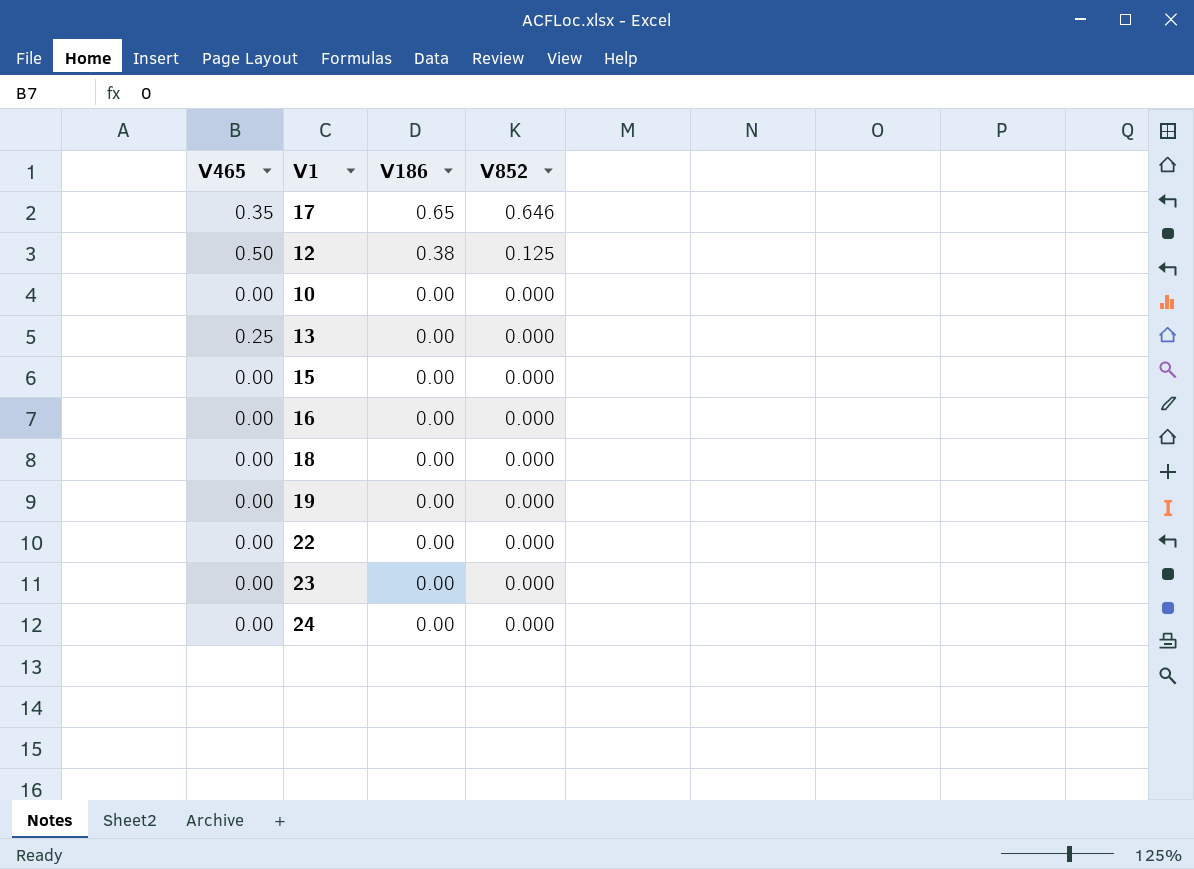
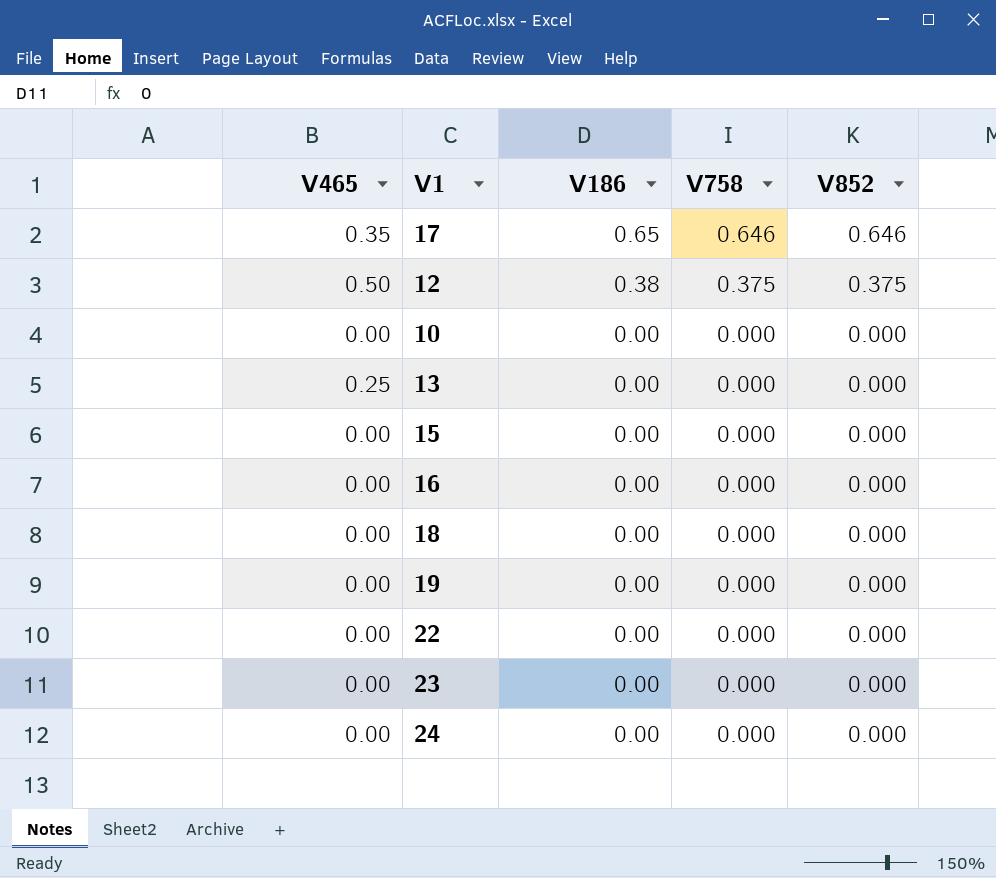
column V758 | position: none -> 4
12 | V852: 0.125 -> 0.375

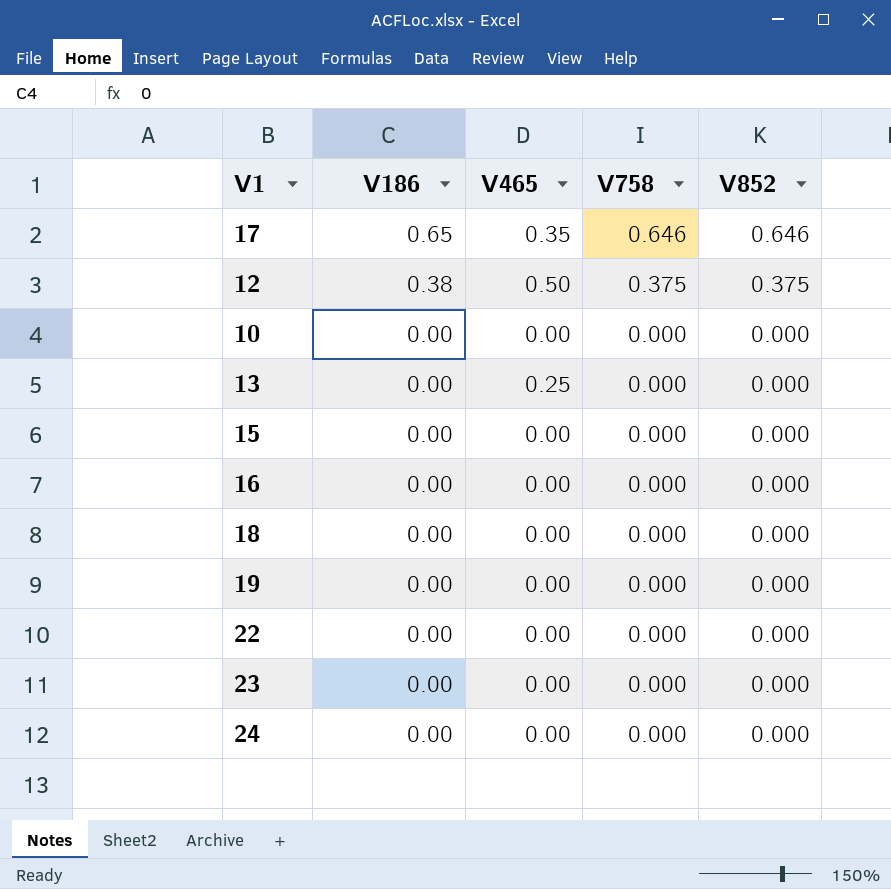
column V465 | position: 1 -> 3

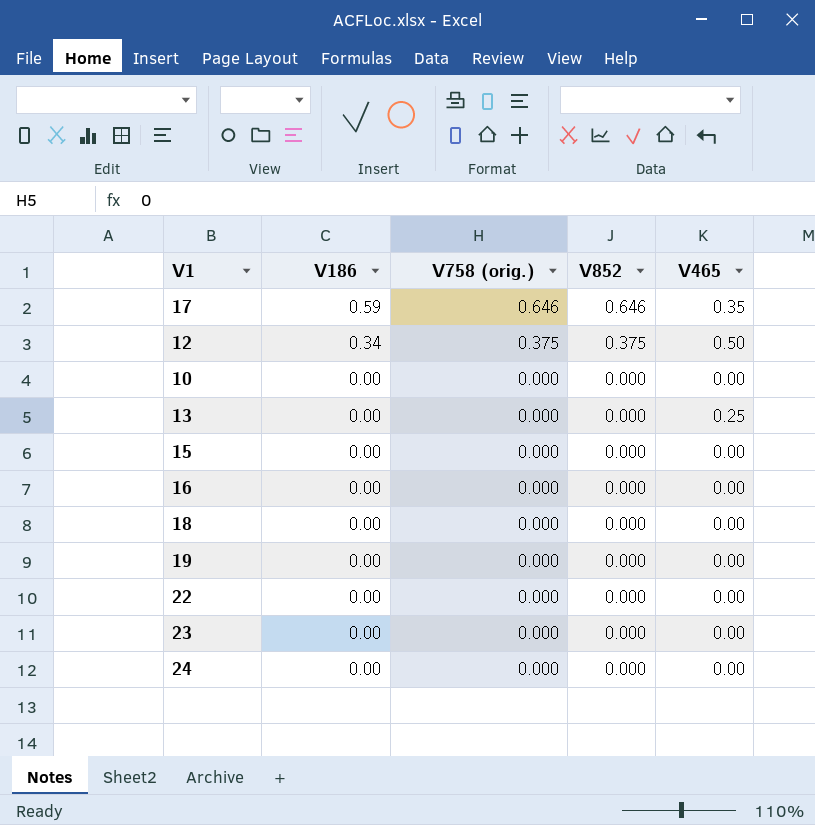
column name: V758 -> V758 (orig.)
column V465 | position: 3 -> 5
17 | V186: 0.65 -> 0.59
12 | V186: 0.38 -> 0.34

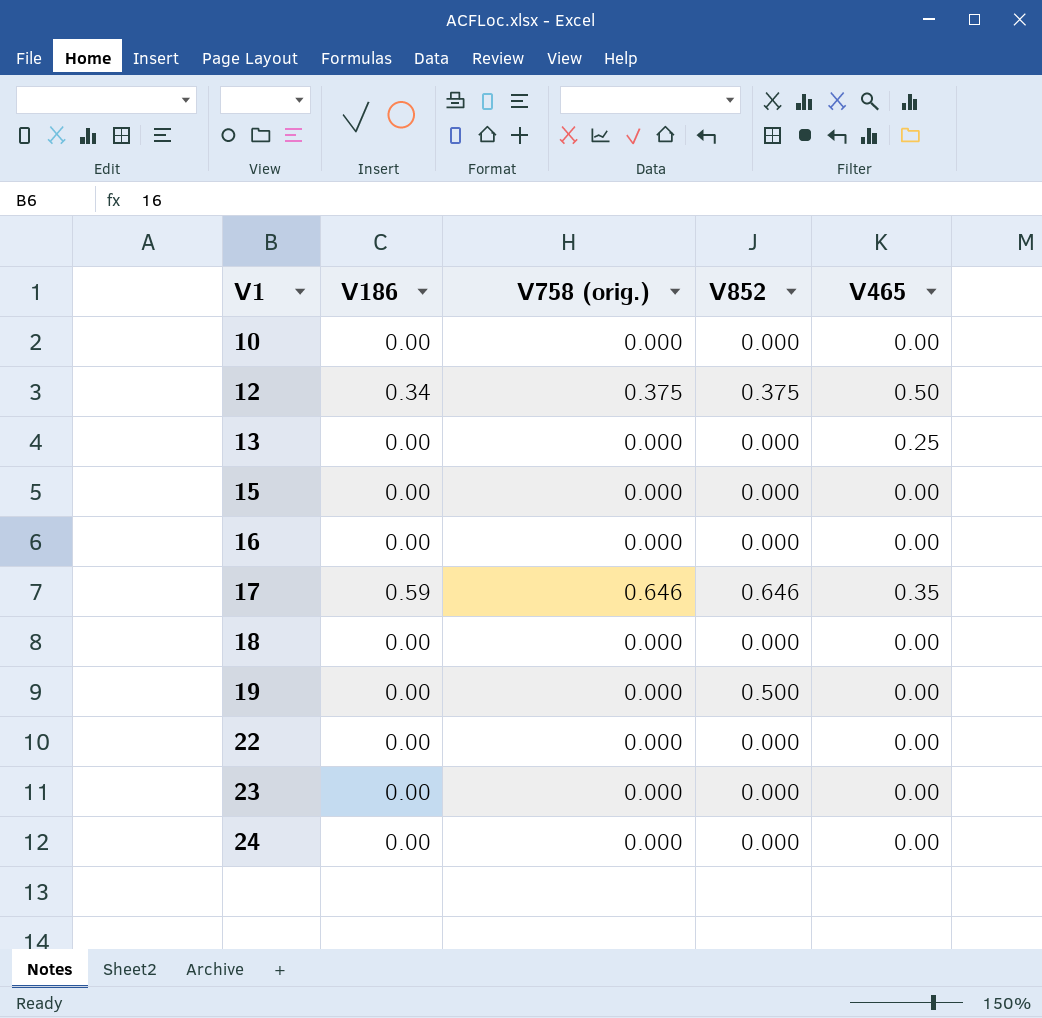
row order: V186 descending -> V1 ascending
19 | V852: 0.000 -> 0.500

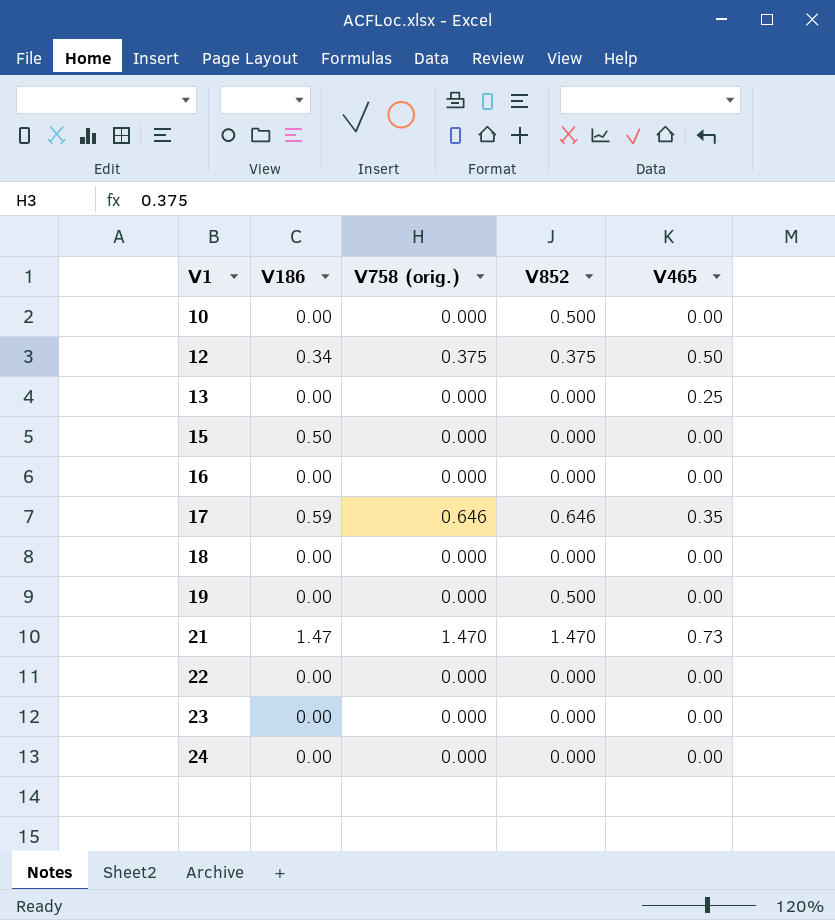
10 | V852: 0.000 -> 0.500
15 | V186: 0.00 -> 0.50
row 21: none -> 1.47 | 1.470 | 1.470 | 0.73

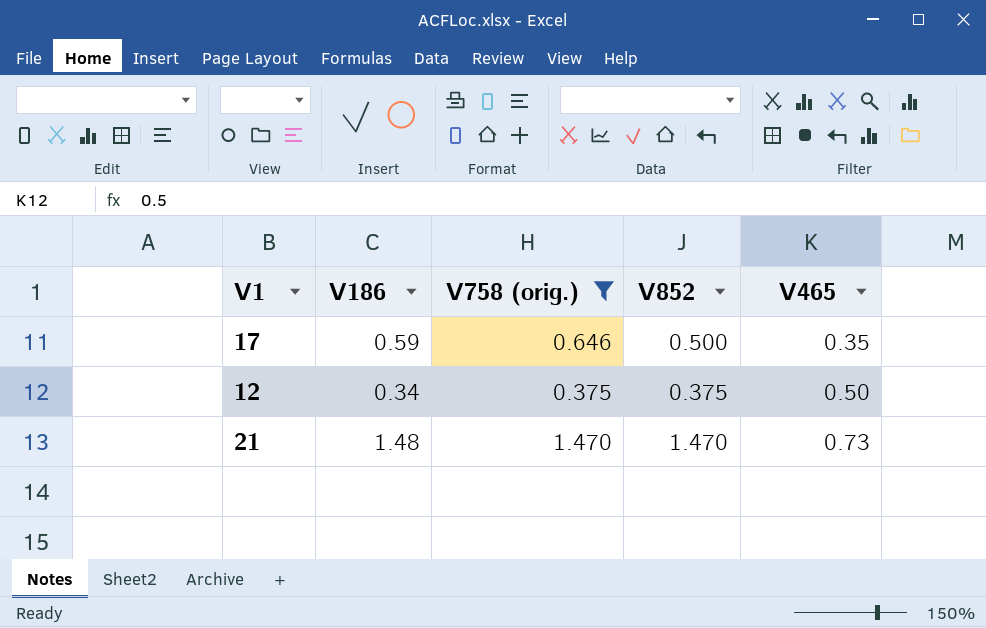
filter: none -> V758 (orig.) != 0.000
row order: V1 ascending -> V465 ascending
17 | V852: 0.646 -> 0.500
21 | V186: 1.47 -> 1.48

